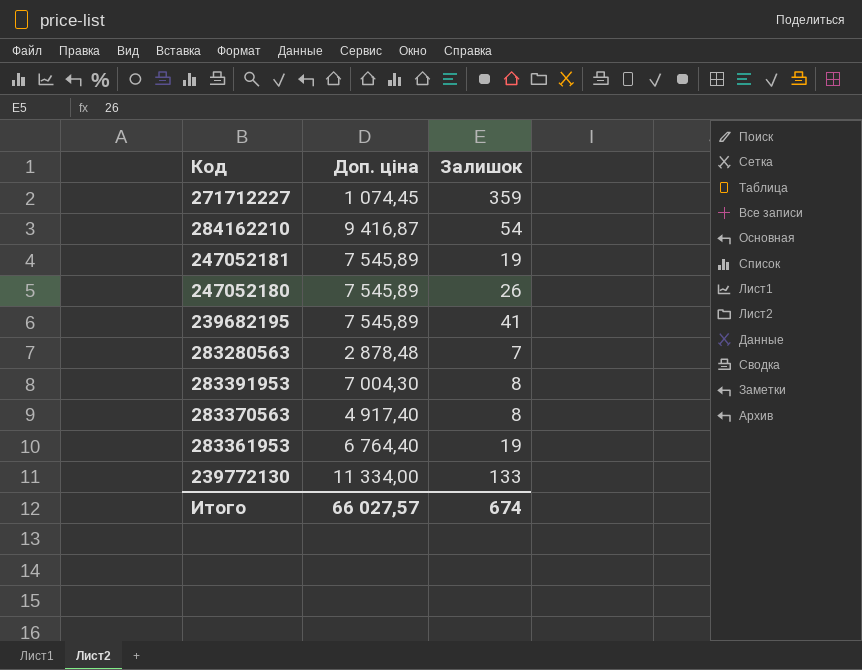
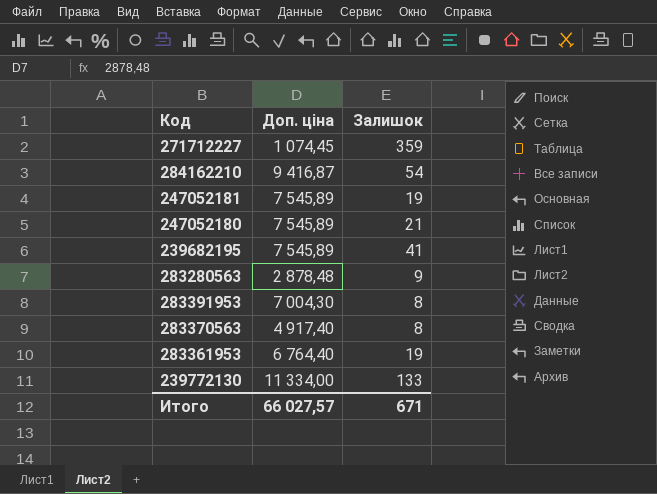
247052180 | Залишок: 26 -> 21
283280563 | Залишок: 7 -> 9
Итого | Залишок: 674 -> 671

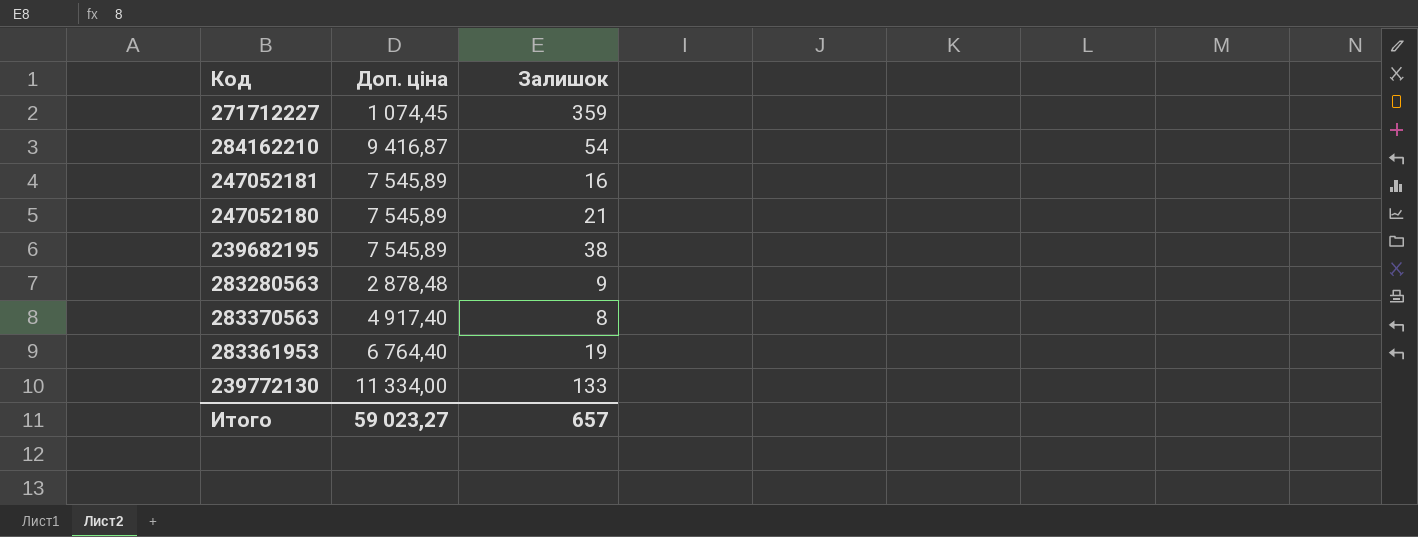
row 283391953: 7 004,30 | 8 -> none
247052181 | Залишок: 19 -> 16
239682195 | Залишок: 41 -> 38
Итого | Доп. ціна: 66 027,57 -> 59 023,27
Итого | Залишок: 671 -> 657

